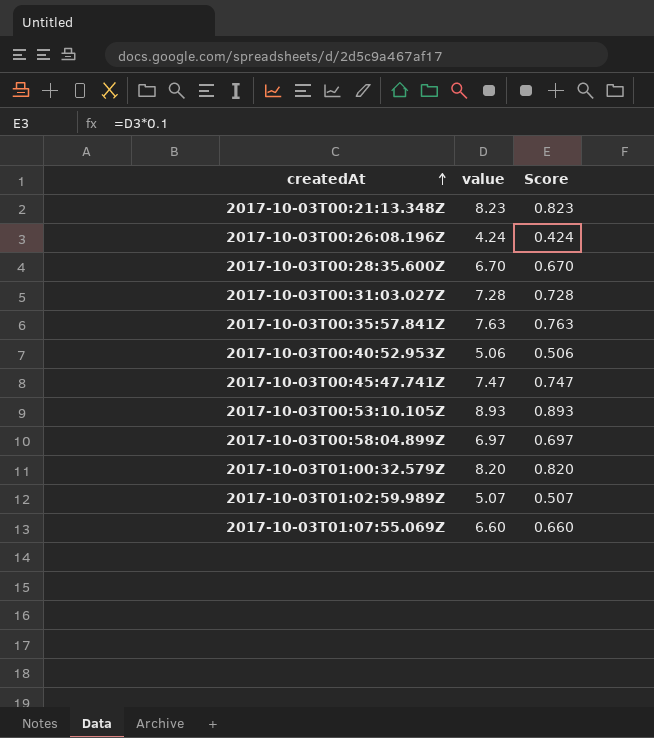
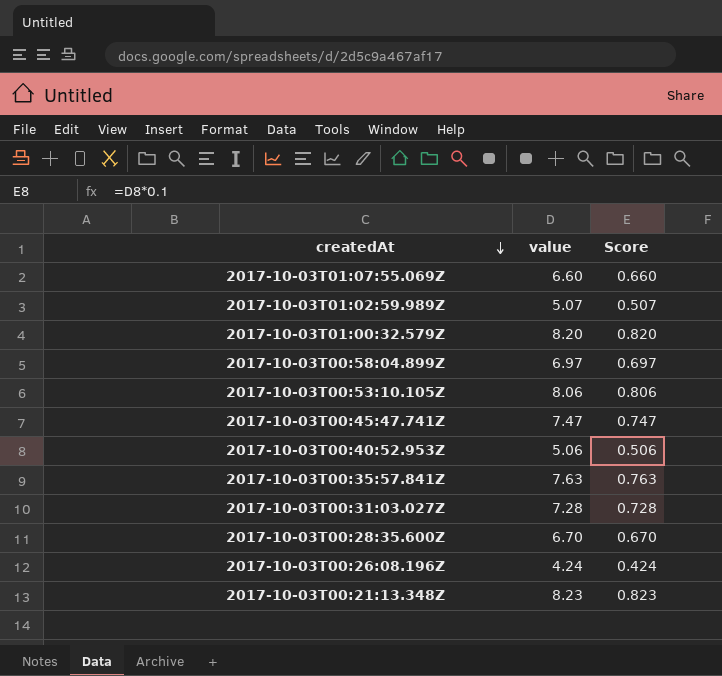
row order: createdAt ascending -> createdAt descending
2017-10-03T00:53:10.105Z | value: 8.93 -> 8.06
2017-10-03T00:53:10.105Z | Score: 0.893 -> 0.806

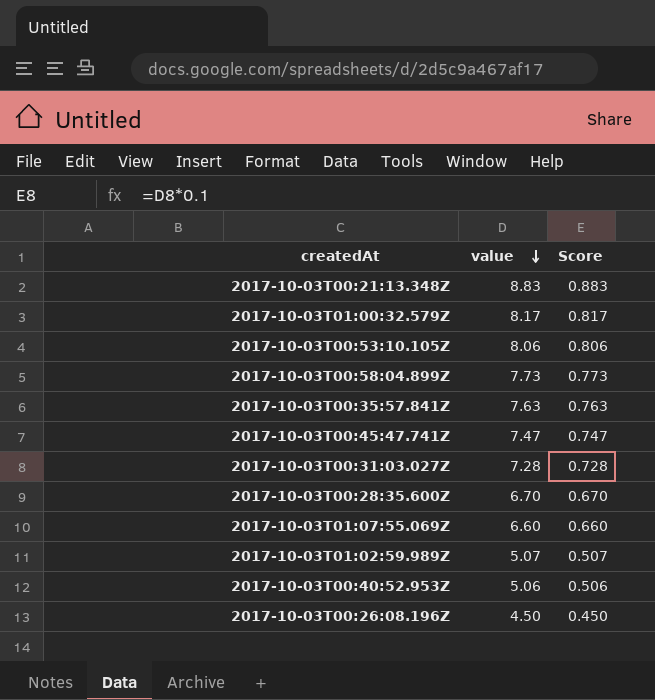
row order: createdAt descending -> value descending
2017-10-03T00:21:13.348Z | value: 8.23 -> 8.83
2017-10-03T00:21:13.348Z | Score: 0.823 -> 0.883
2017-10-03T01:00:32.579Z | value: 8.20 -> 8.17
2017-10-03T01:00:32.579Z | Score: 0.820 -> 0.817
2017-10-03T00:58:04.899Z | value: 6.97 -> 7.73
2017-10-03T00:58:04.899Z | Score: 0.697 -> 0.773
2017-10-03T00:26:08.196Z | value: 4.24 -> 4.50
2017-10-03T00:26:08.196Z | Score: 0.424 -> 0.450

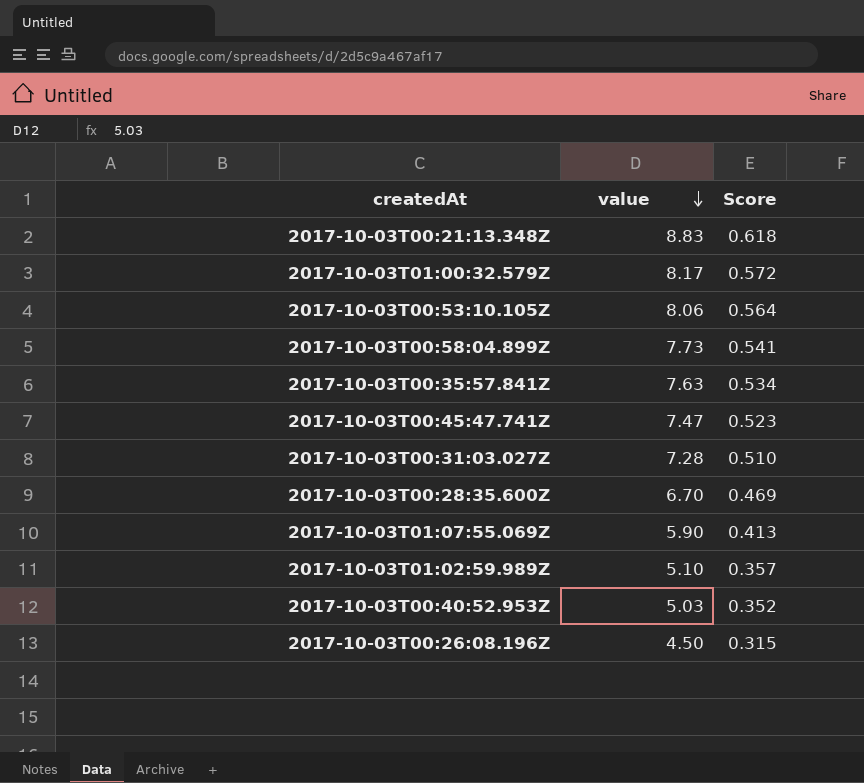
column Score | formula: [value] * 0.1 -> [value] * 0.07
2017-10-03T01:07:55.069Z | value: 6.60 -> 5.90
2017-10-03T01:02:59.989Z | value: 5.07 -> 5.10
2017-10-03T00:40:52.953Z | value: 5.06 -> 5.03

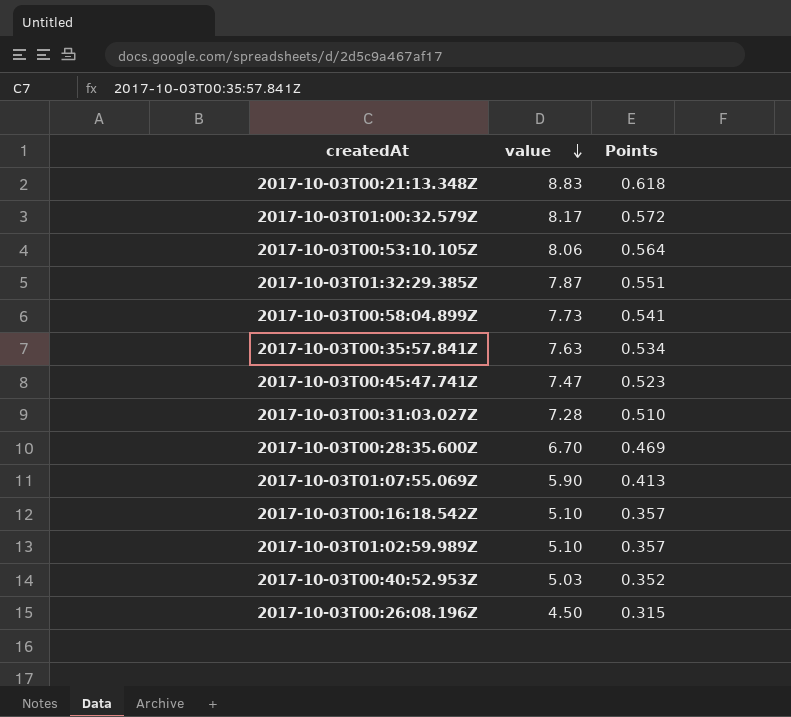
column name: Score -> Points
row 2017-10-03T01:32:29.385Z: none -> 7.87 | 0.551
row 2017-10-03T00:16:18.542Z: none -> 5.10 | 0.357

